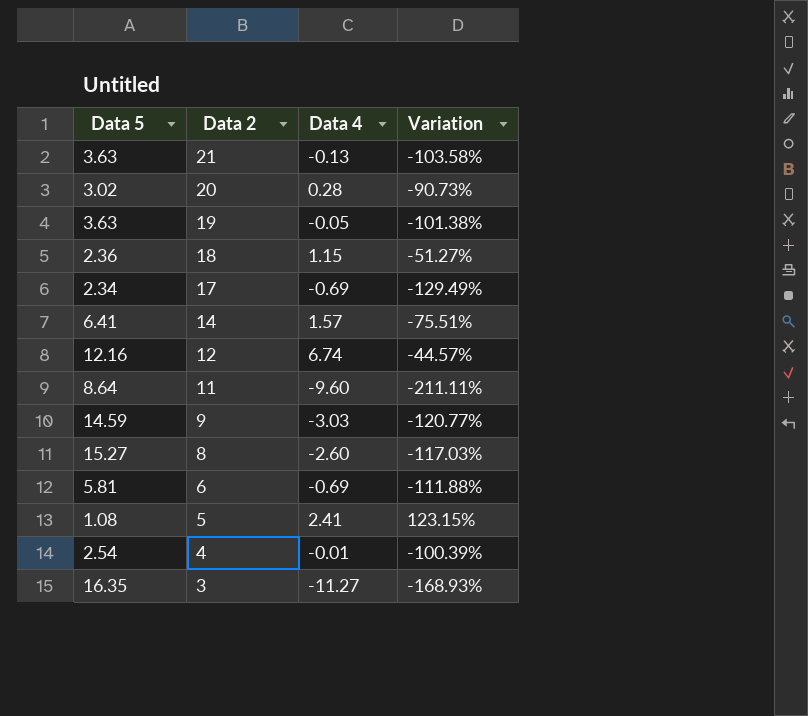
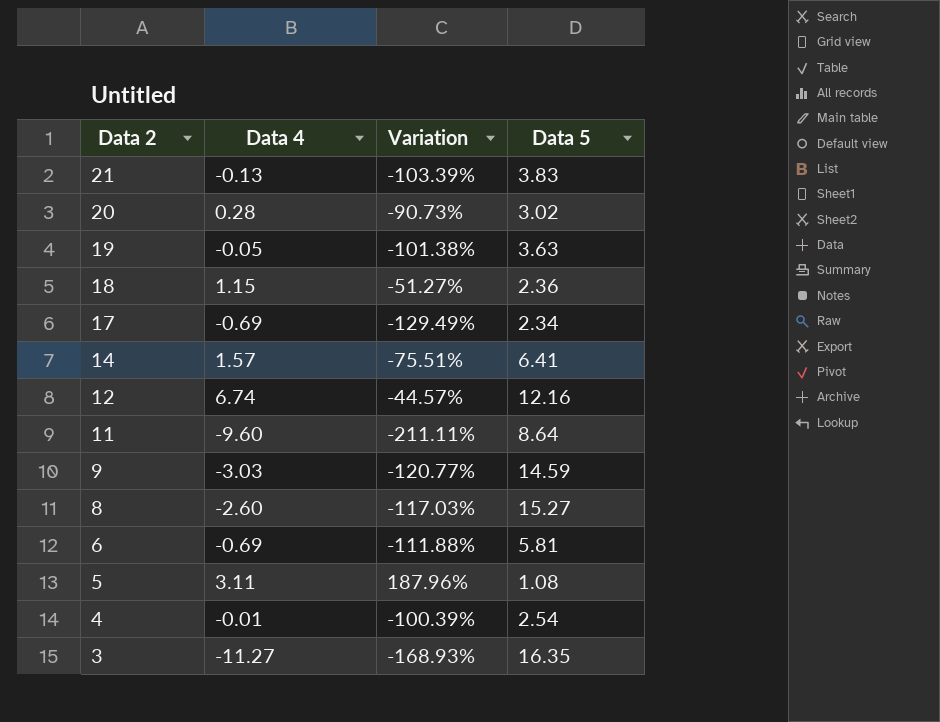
column Data 5 | position: 1 -> 4
21 | Variation: -103.58% -> -103.39%
21 | Data 5: 3.63 -> 3.83
5 | Data 4: 2.41 -> 3.11
5 | Variation: 123.15% -> 187.96%

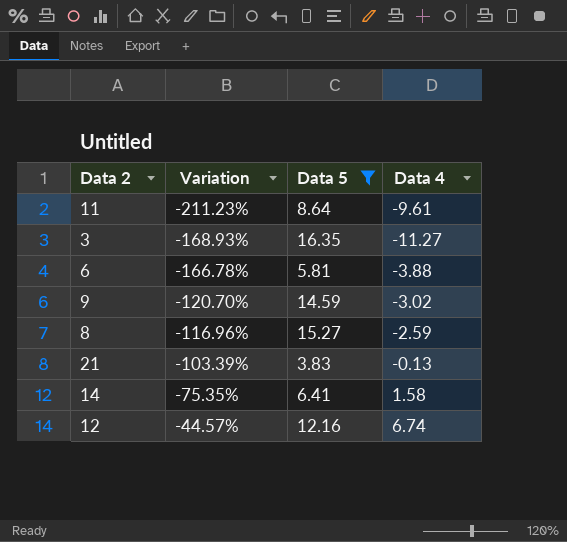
filter: none -> Data 5 >= 3.83
row order: Data 2 descending -> Variation ascending
column Data 4 | position: 2 -> 4
11 | Variation: -211.11% -> -211.23%
11 | Data 4: -9.60 -> -9.61
6 | Variation: -111.88% -> -166.78%
6 | Data 4: -0.69 -> -3.88
9 | Variation: -120.77% -> -120.70%
9 | Data 4: -3.03 -> -3.02
8 | Variation: -117.03% -> -116.96%
8 | Data 4: -2.60 -> -2.59
14 | Variation: -75.51% -> -75.35%
14 | Data 4: 1.57 -> 1.58

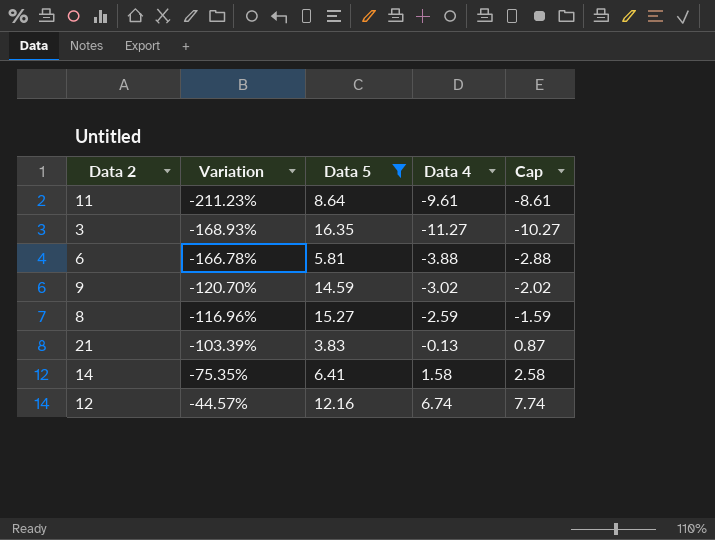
column Cap | formula: none -> [Data 4] + 1

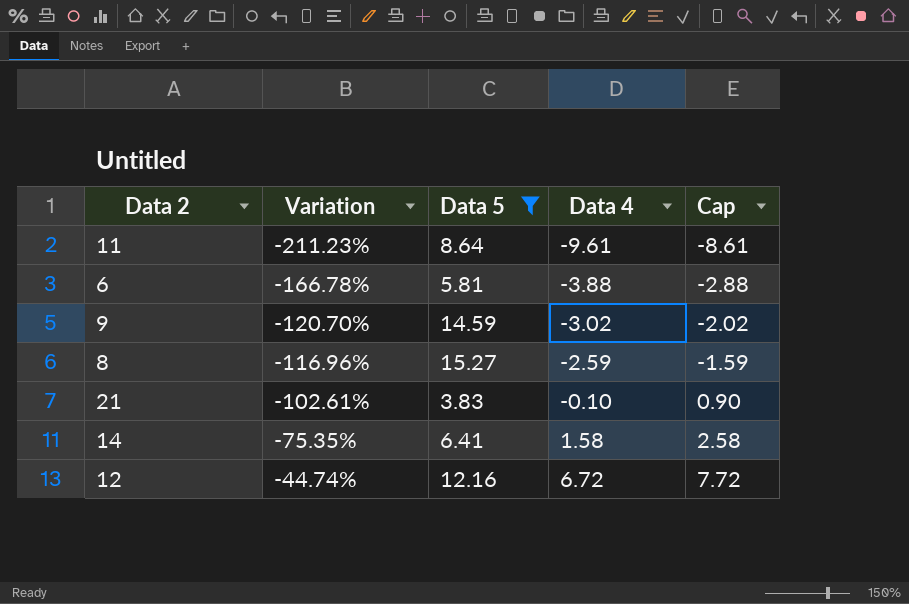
row 3: -168.93% | 16.35 | -11.27 | -10.27 -> none
21 | Variation: -103.39% -> -102.61%
21 | Data 4: -0.13 -> -0.10
21 | Cap: 0.87 -> 0.90
12 | Variation: -44.57% -> -44.74%
12 | Data 4: 6.74 -> 6.72
12 | Cap: 7.74 -> 7.72

